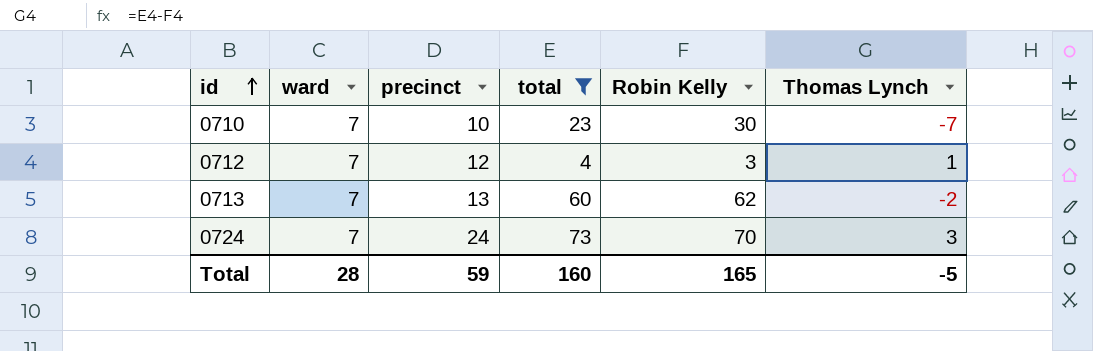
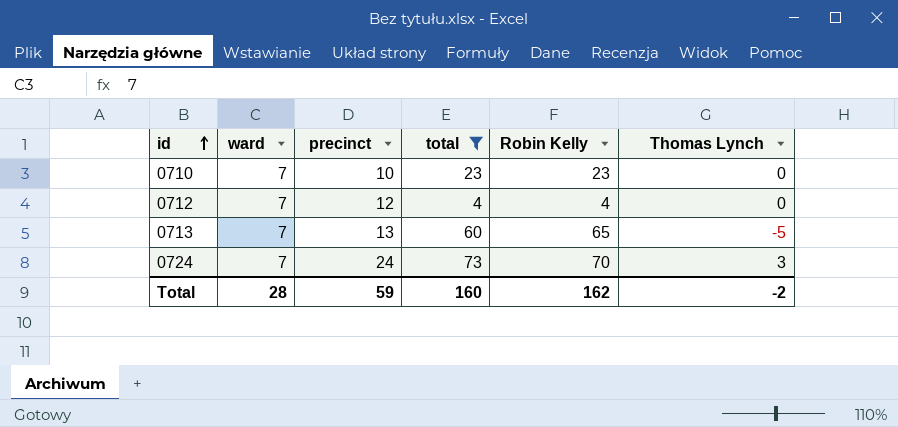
0710 | Robin Kelly: 30 -> 23
0710 | Thomas Lynch: -7 -> 0
0712 | Robin Kelly: 3 -> 4
0712 | Thomas Lynch: 1 -> 0
0713 | Robin Kelly: 62 -> 65
0713 | Thomas Lynch: -2 -> -5
Total | Robin Kelly: 165 -> 162
Total | Thomas Lynch: -5 -> -2

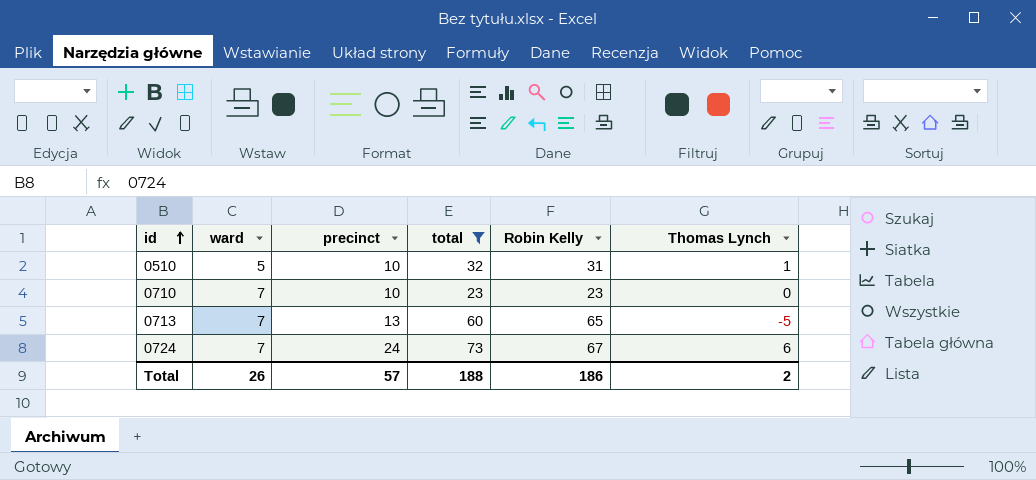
row 0712: 7 | 12 | 4 | 4 | 0 -> none
row 0510: none -> 5 | 10 | 32 | 31 | 1
0724 | Robin Kelly: 70 -> 67
0724 | Thomas Lynch: 3 -> 6
Total | ward: 28 -> 26
Total | precinct: 59 -> 57
Total | total: 160 -> 188
Total | Robin Kelly: 162 -> 186
Total | Thomas Lynch: -2 -> 2

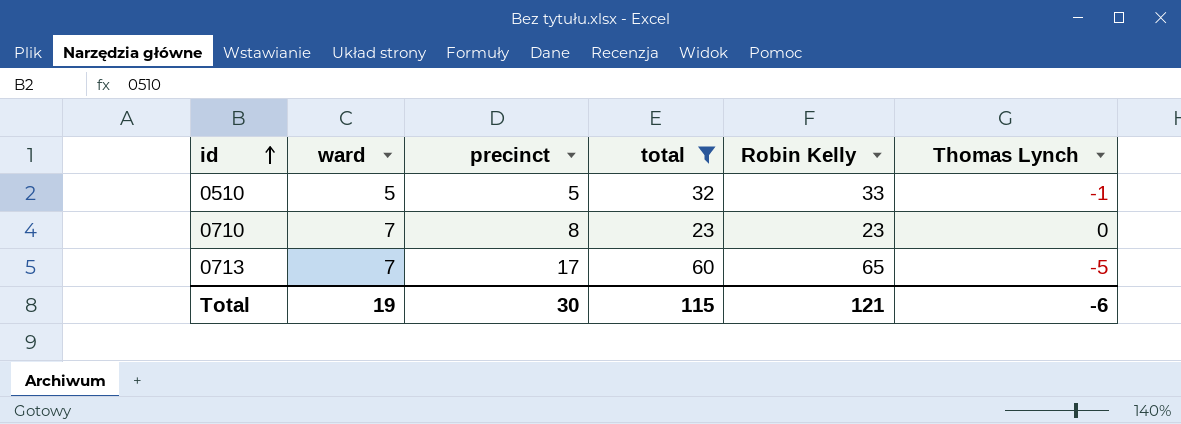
row 0724: 7 | 24 | 73 | 67 | 6 -> none
0510 | precinct: 10 -> 5
0510 | Robin Kelly: 31 -> 33
0510 | Thomas Lynch: 1 -> -1
0710 | precinct: 10 -> 8
0713 | precinct: 13 -> 17
Total | ward: 26 -> 19
Total | precinct: 57 -> 30
Total | total: 188 -> 115
Total | Robin Kelly: 186 -> 121
Total | Thomas Lynch: 2 -> -6

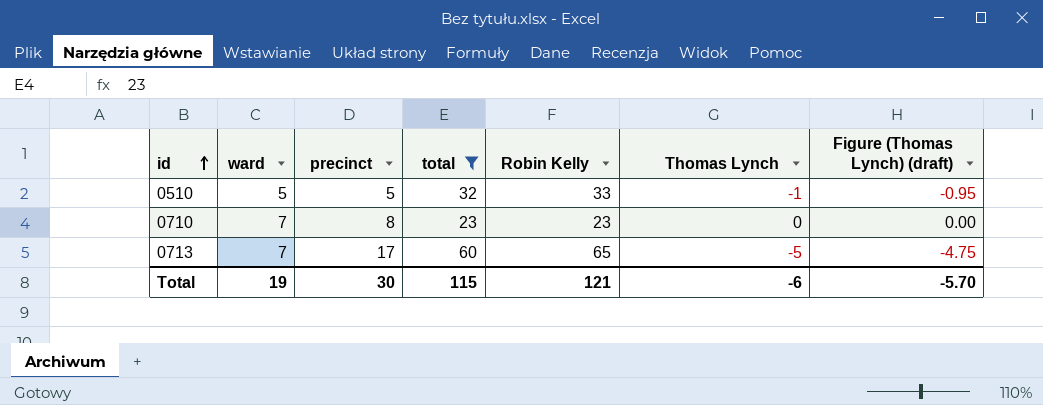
column Figure (Thomas Lynch) (draft) | formula: none -> [Thomas Lynch] * 0.95

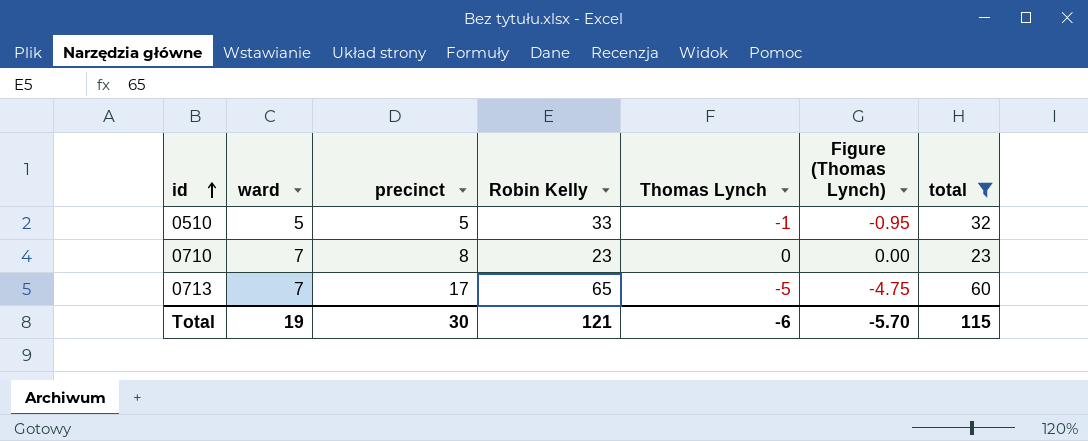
column name: Figure (Thomas Lynch) (draft) -> Figure (Thomas Lynch)
column total | position: 4 -> 7

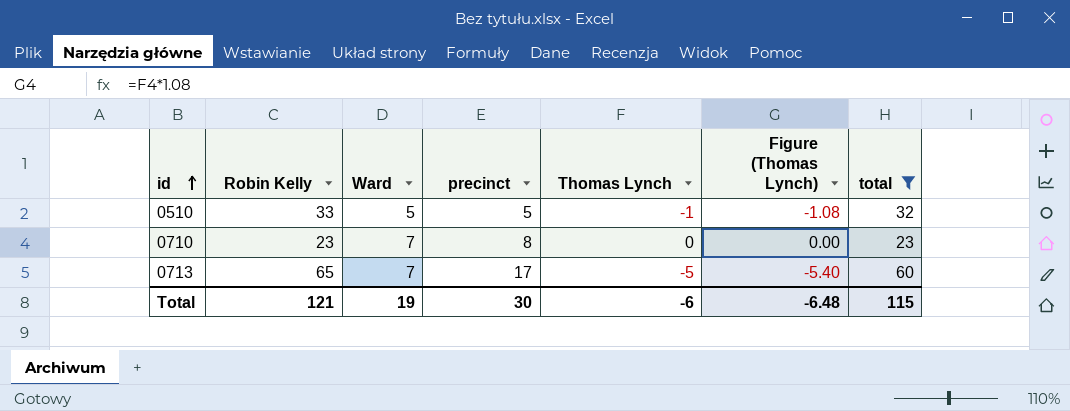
column Robin Kelly | position: 4 -> 2
column name: ward -> Ward
column Figure (Thomas Lynch) | formula: [Thomas Lynch] * 0.95 -> [Thomas Lynch] * 1.08
Total | Figure (Thomas Lynch): -5.70 -> -6.48

